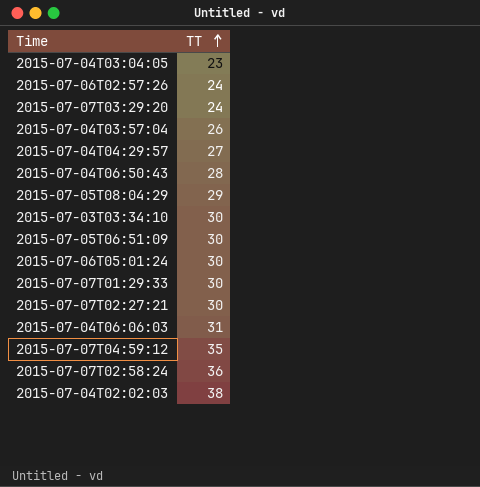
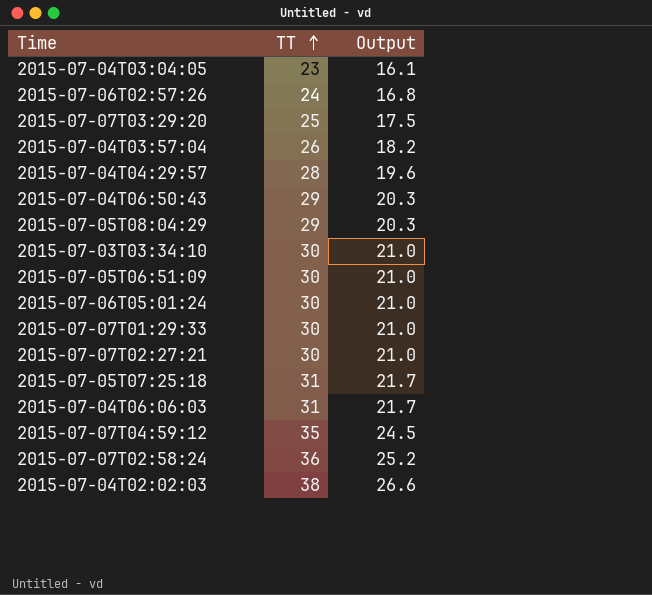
column Output | formula: none -> [TT] * 0.7
2015-07-07T03:29:20 | TT: 24 -> 25
2015-07-04T04:29:57 | TT: 27 -> 28
2015-07-04T06:50:43 | TT: 28 -> 29
row 2015-07-05T07:25:18: none -> 31 | 21.7

